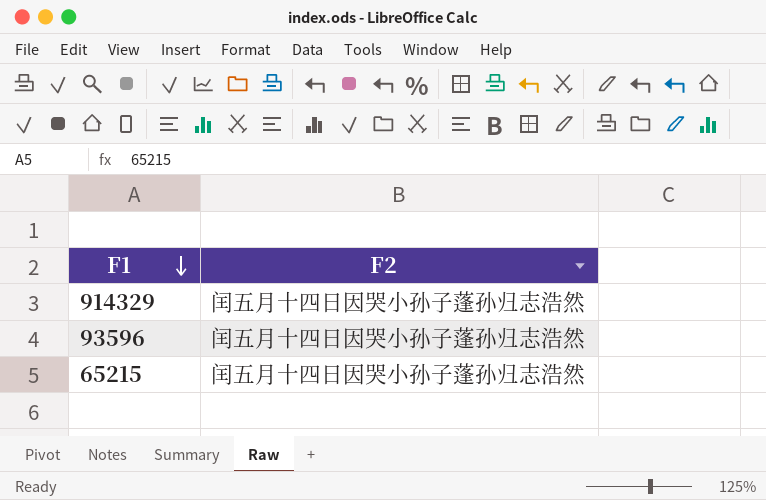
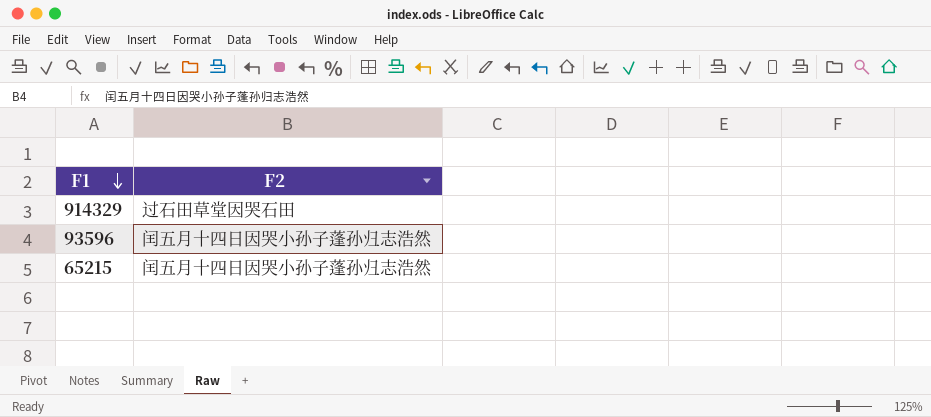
914329 | F2: 闰五月十四日因哭小孙子蓬孙归志浩然 -> 过石田草堂因哭石田

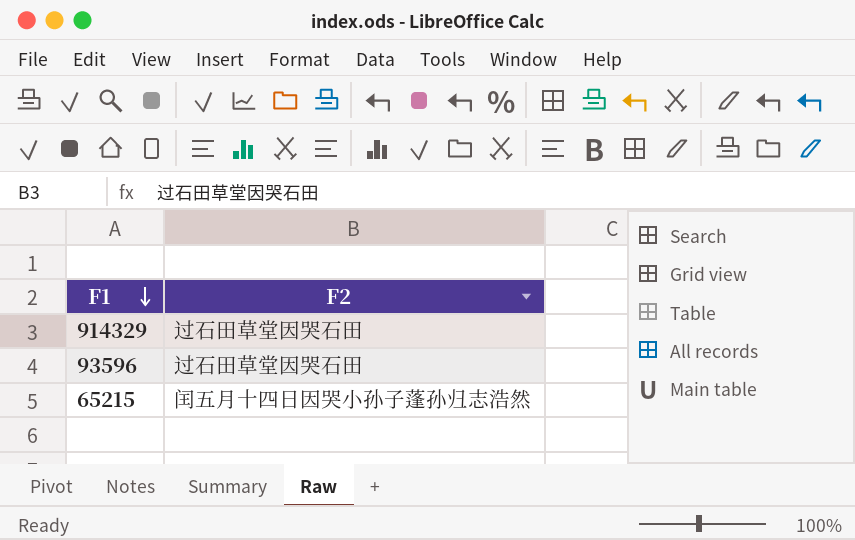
93596 | F2: 闰五月十四日因哭小孙子蓬孙归志浩然 -> 过石田草堂因哭石田

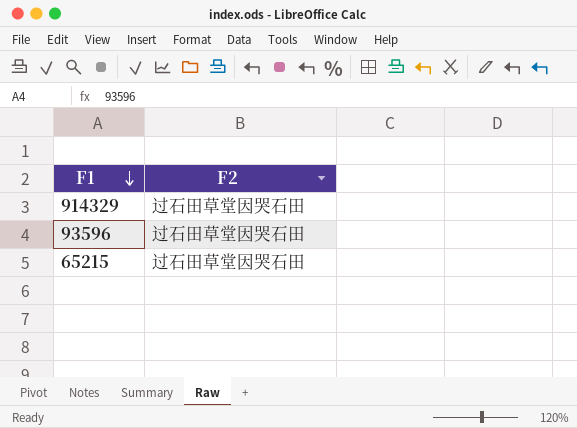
65215 | F2: 闰五月十四日因哭小孙子蓬孙归志浩然 -> 过石田草堂因哭石田

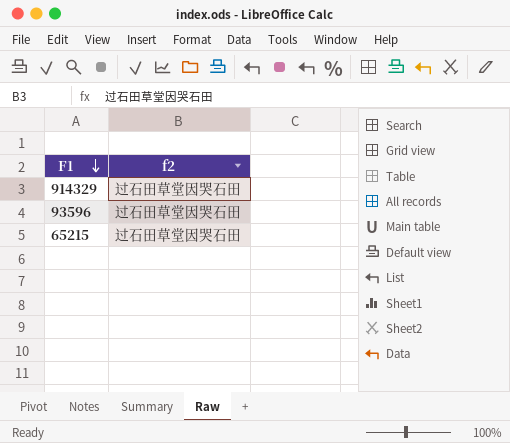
column name: F2 -> f2

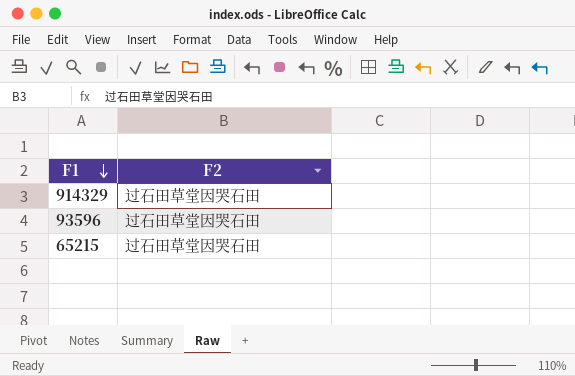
column name: f2 -> F2

